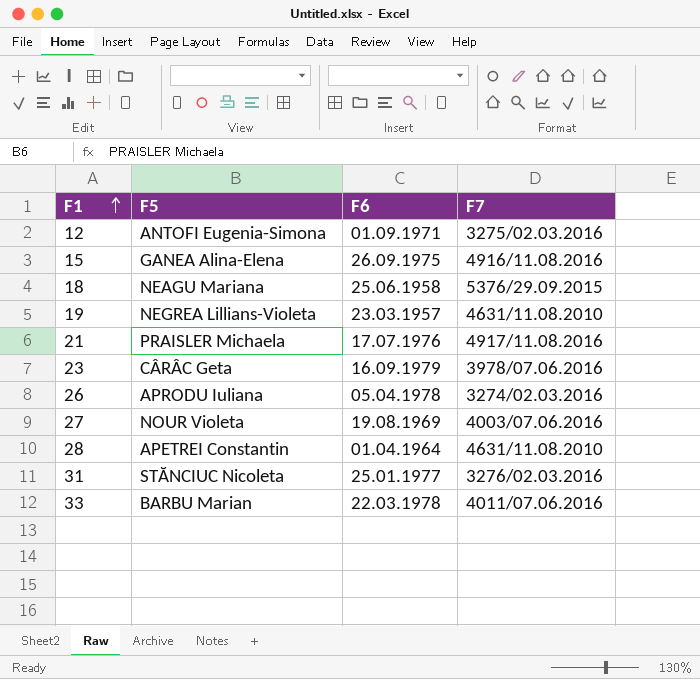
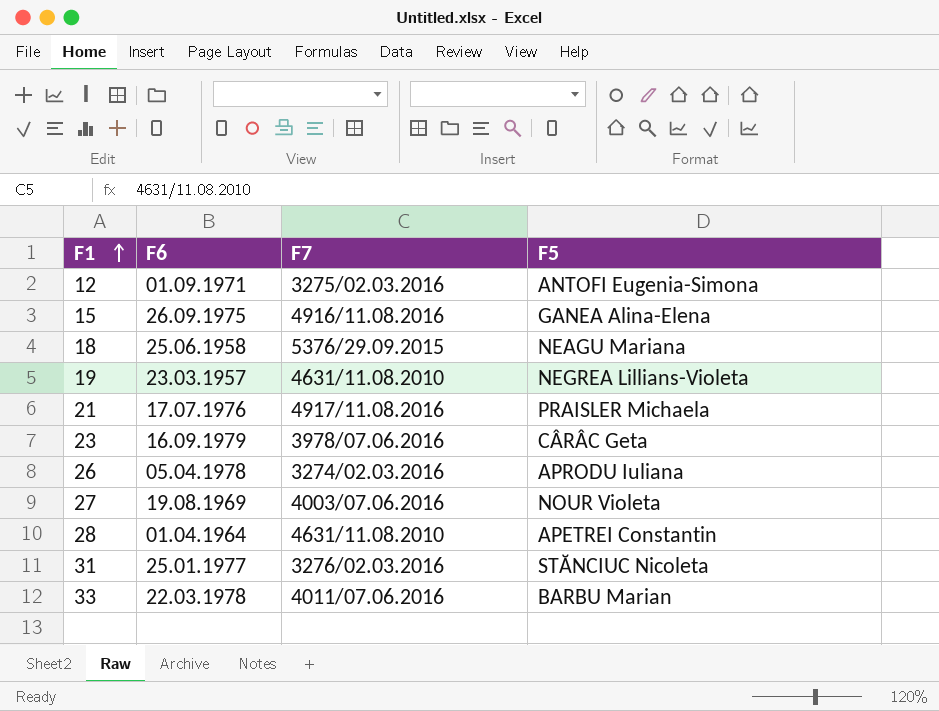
column F5 | position: 2 -> 4

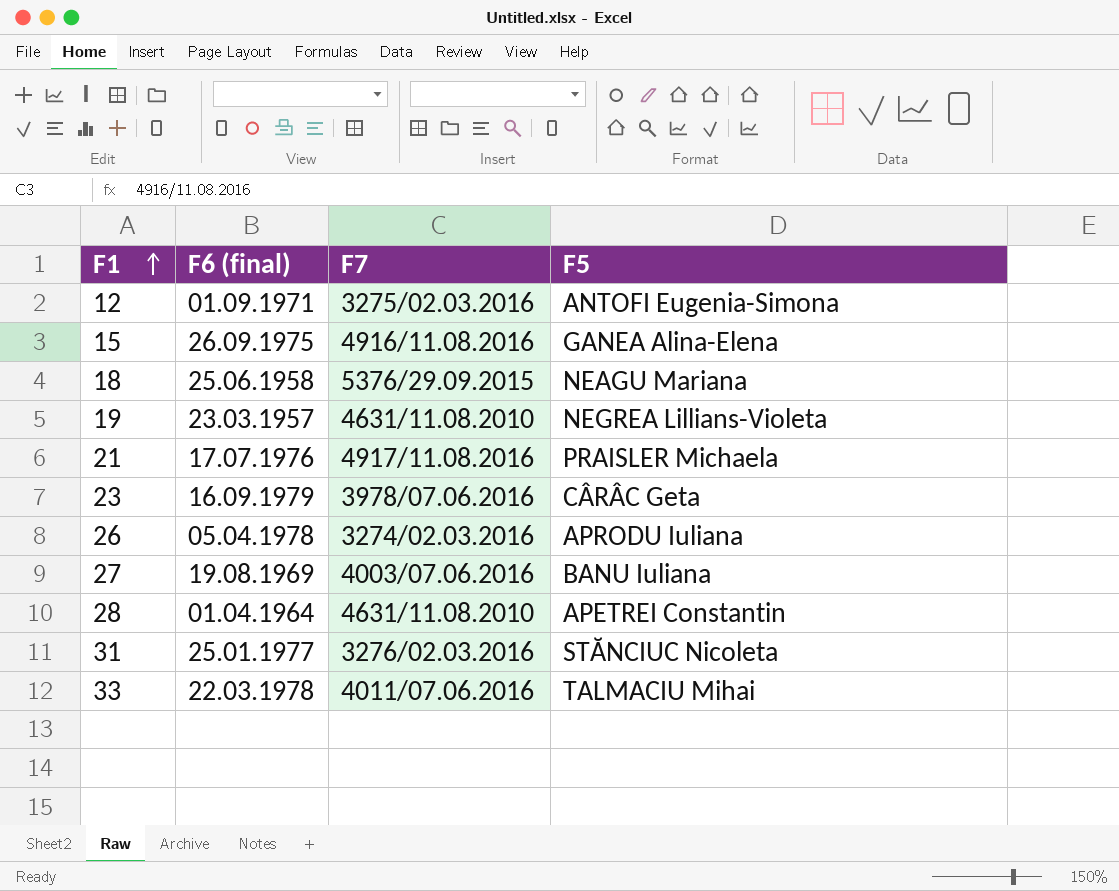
column name: F6 -> F6 (final)
27 | F5: NOUR Violeta -> BANU Iuliana
33 | F5: BARBU Marian -> TALMACIU Mihai

